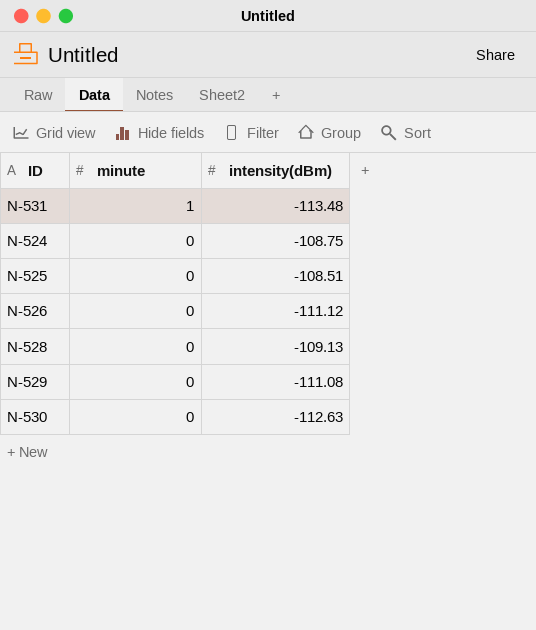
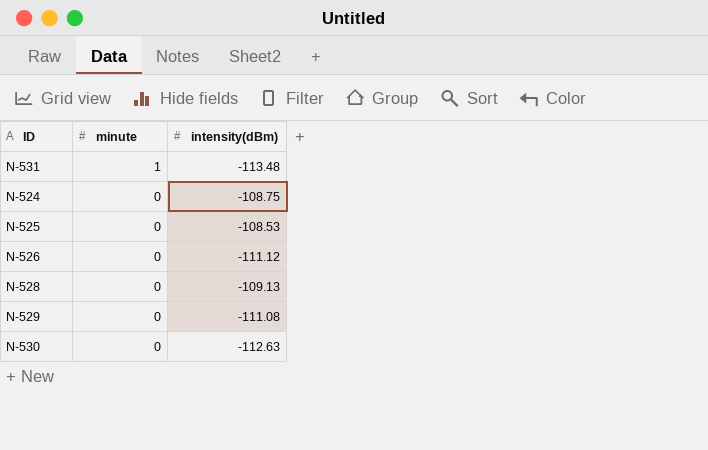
N-525 | intensity(dBm): -108.51 -> -108.53

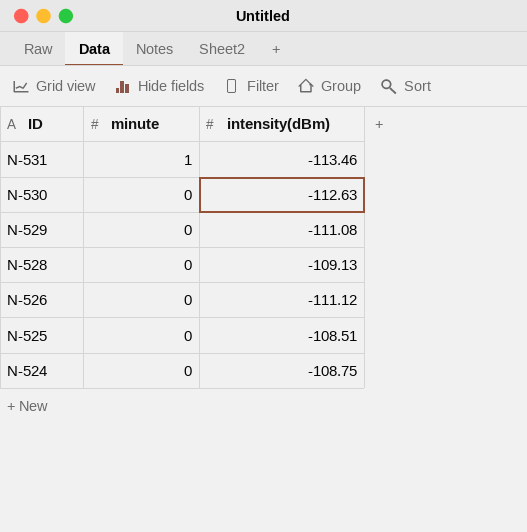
row order: minute descending -> ID descending
N-531 | intensity(dBm): -113.48 -> -113.46
N-525 | intensity(dBm): -108.53 -> -108.51

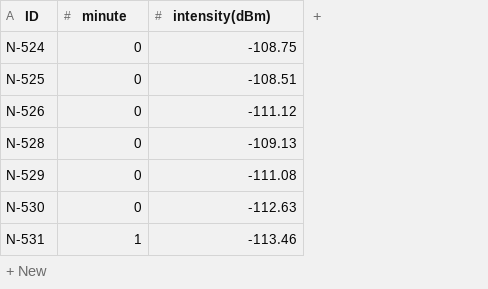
row order: ID descending -> ID ascending

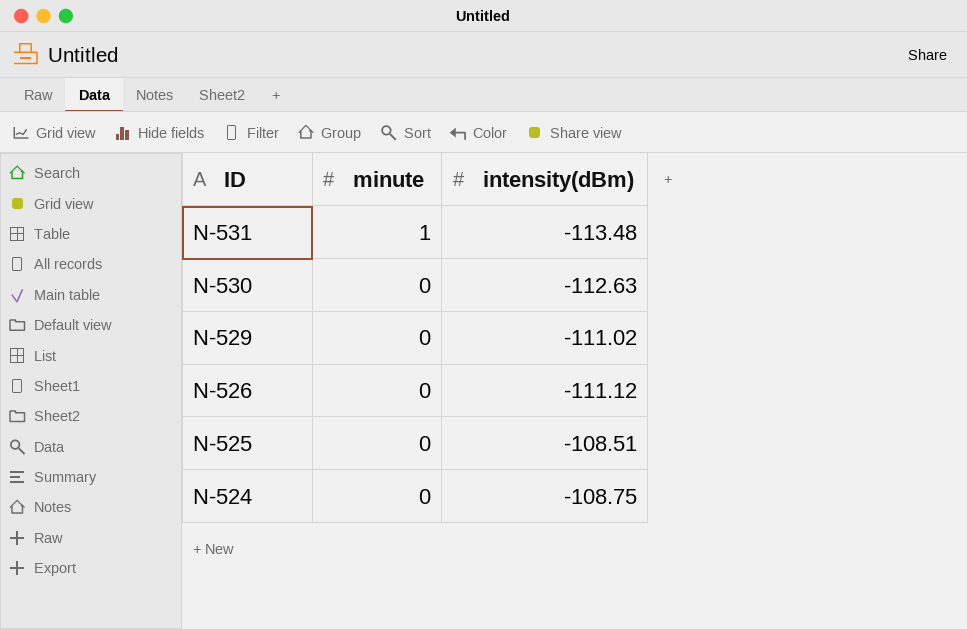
row order: ID ascending -> ID descending
row N-528: 0 | -109.13 -> none
N-531 | intensity(dBm): -113.46 -> -113.48
N-529 | intensity(dBm): -111.08 -> -111.02

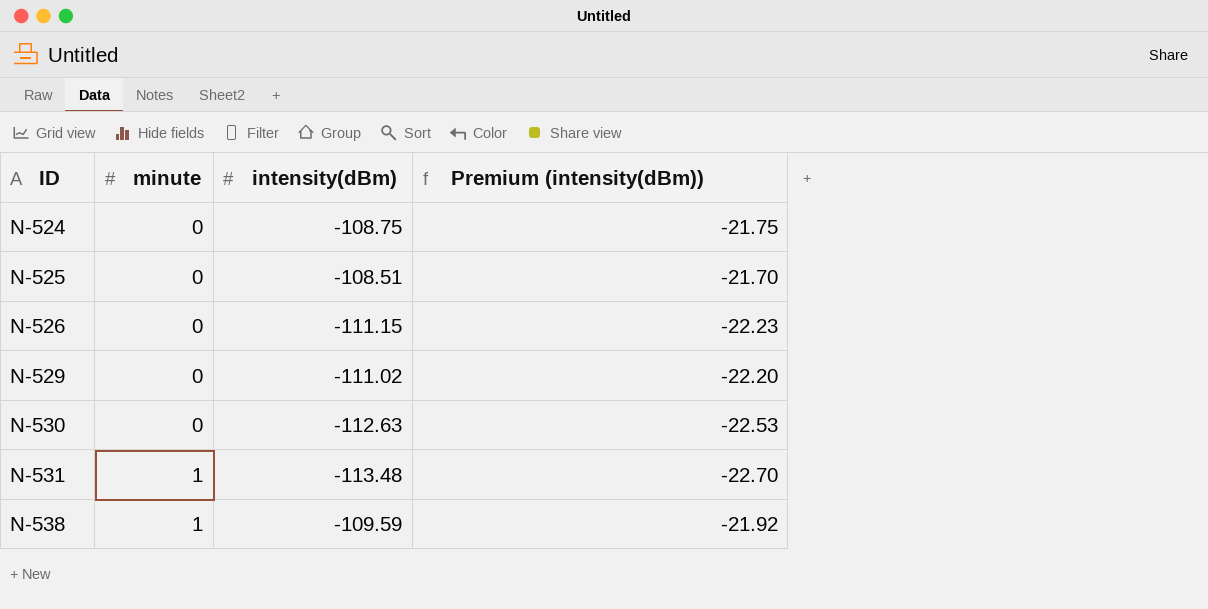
row order: ID descending -> ID ascending
column Premium (intensity(dBm)) | formula: none -> [intensity(dBm)] * 0.2
N-526 | intensity(dBm): -111.12 -> -111.15
row N-538: none -> 1 | -109.59 | -21.92

